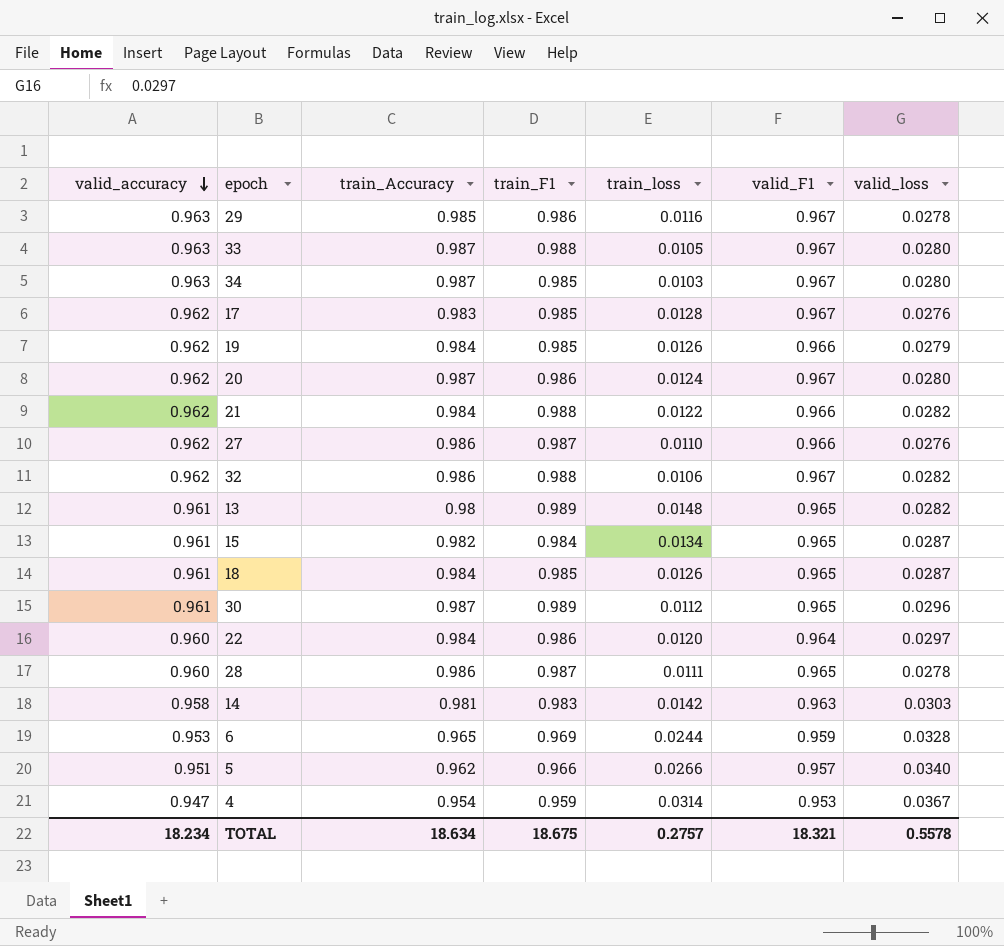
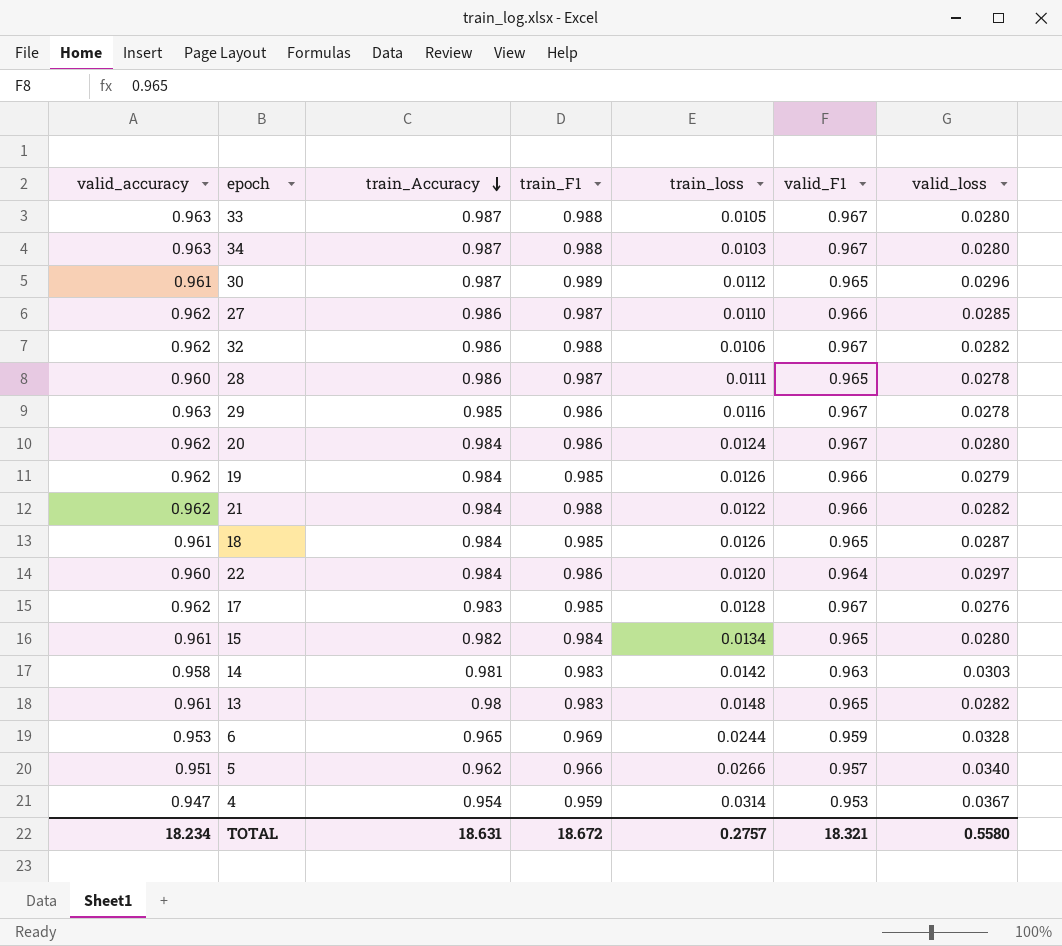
row order: valid_accuracy descending -> train_Accuracy descending
34 | train_F1: 0.985 -> 0.988
27 | valid_loss: 0.0276 -> 0.0285
20 | train_Accuracy: 0.987 -> 0.984
15 | valid_loss: 0.0287 -> 0.0280
13 | train_F1: 0.989 -> 0.983
TOTAL | train_Accuracy: 18.634 -> 18.631
TOTAL | train_F1: 18.675 -> 18.672
TOTAL | valid_loss: 0.5578 -> 0.5580

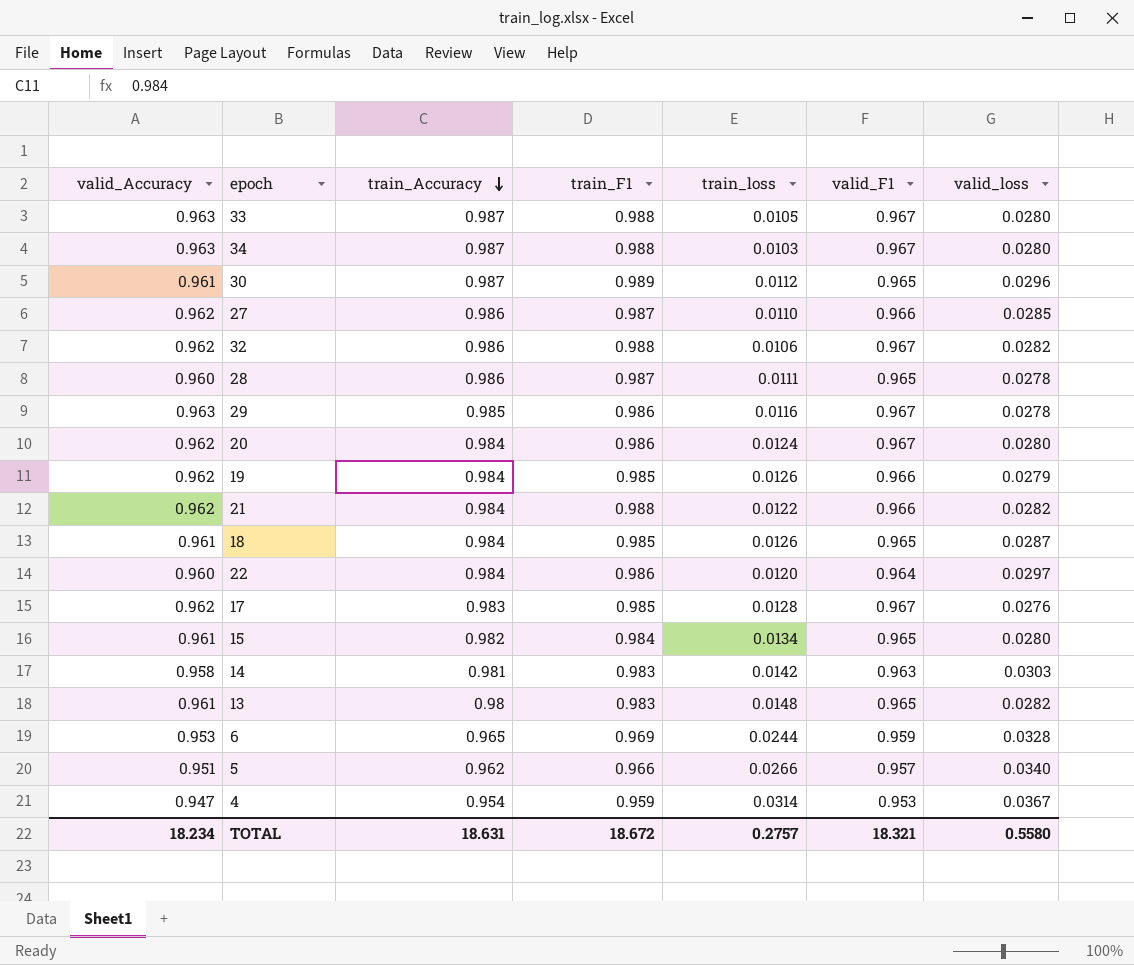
column name: valid_accuracy -> valid_Accuracy

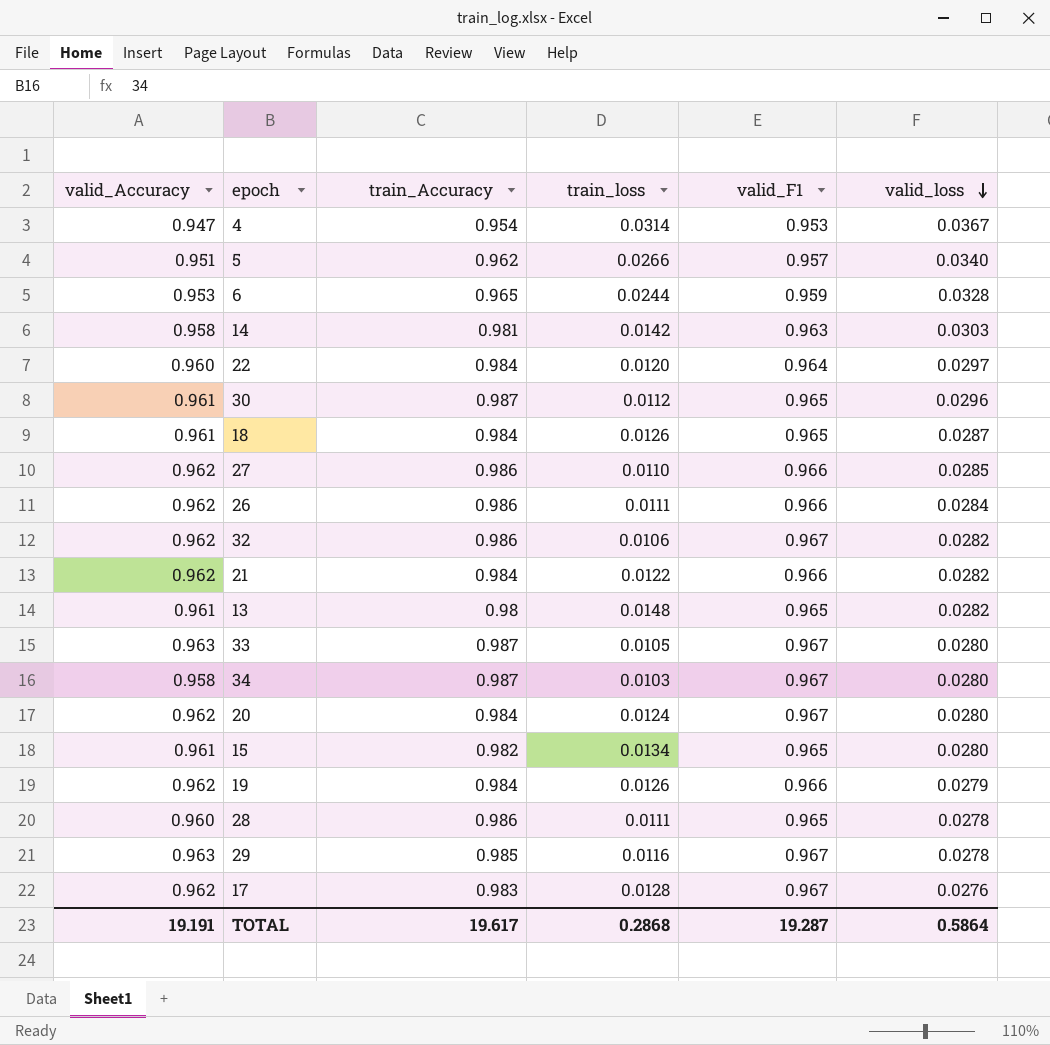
row order: train_Accuracy descending -> valid_loss descending
column train_F1 | position: 4 -> none
row 26: none -> 0.962 | 0.986 | 0.0111 | 0.966 | 0.0284
34 | valid_Accuracy: 0.963 -> 0.958
TOTAL | valid_Accuracy: 18.234 -> 19.191
TOTAL | train_Accuracy: 18.631 -> 19.617
TOTAL | train_loss: 0.2757 -> 0.2868
TOTAL | valid_F1: 18.321 -> 19.287
TOTAL | valid_loss: 0.5580 -> 0.5864

